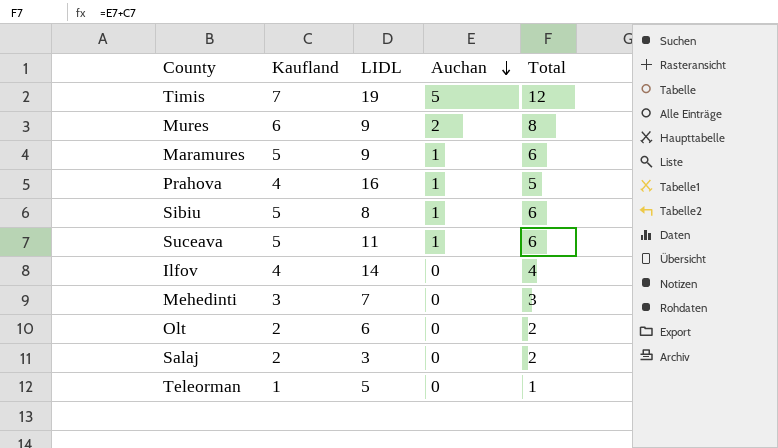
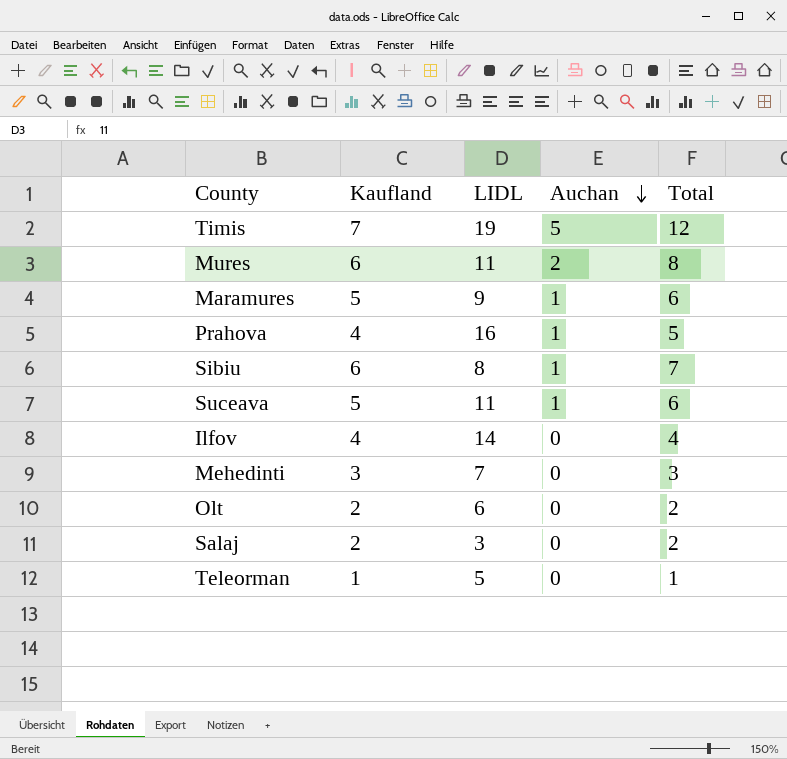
Mures | LIDL: 9 -> 11
Sibiu | Kaufland: 5 -> 6
Sibiu | Total: 6 -> 7

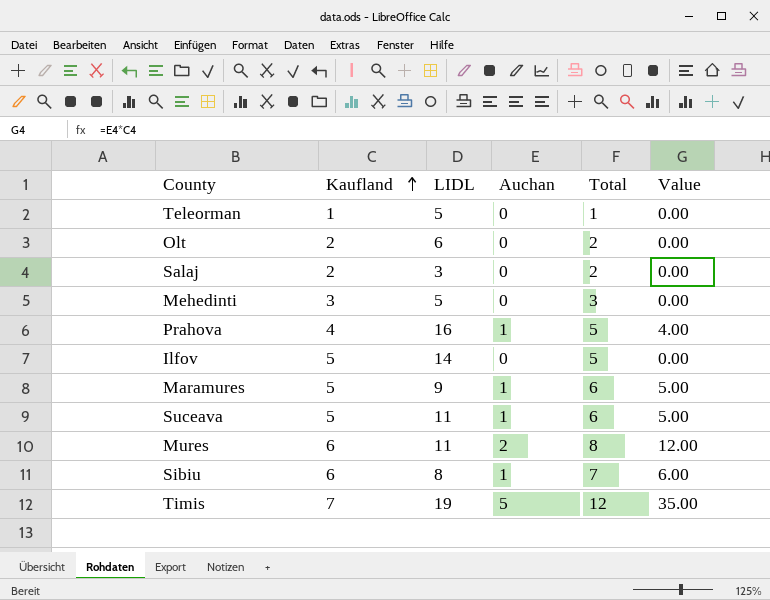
row order: Auchan descending -> Kaufland ascending
column Value | formula: none -> [Kaufland] * [Auchan]
Mehedinti | LIDL: 7 -> 5
Ilfov | Kaufland: 4 -> 5
Ilfov | Total: 4 -> 5

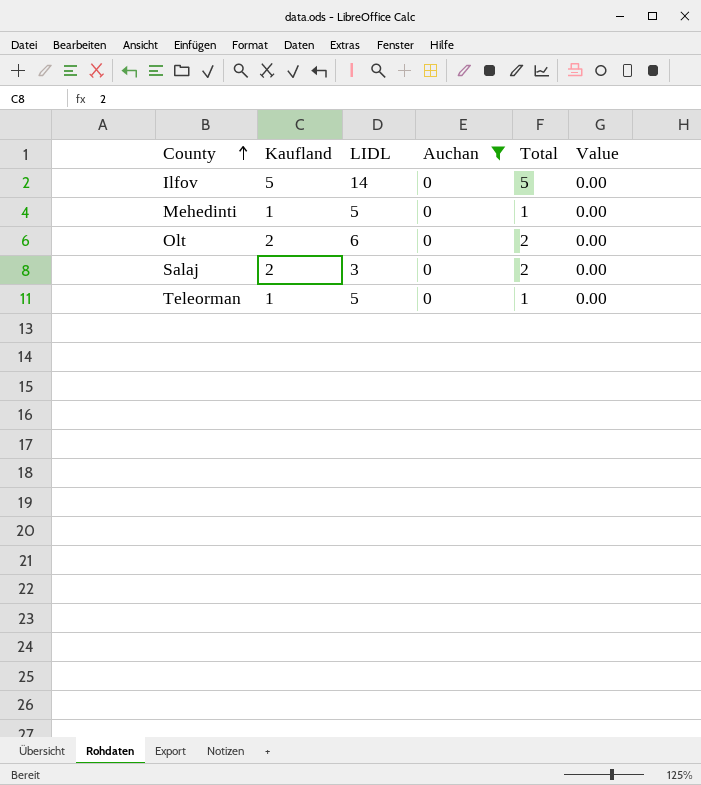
filter: none -> Auchan = 0
row order: Kaufland ascending -> County ascending
Mehedinti | Kaufland: 3 -> 1
Mehedinti | Total: 3 -> 1

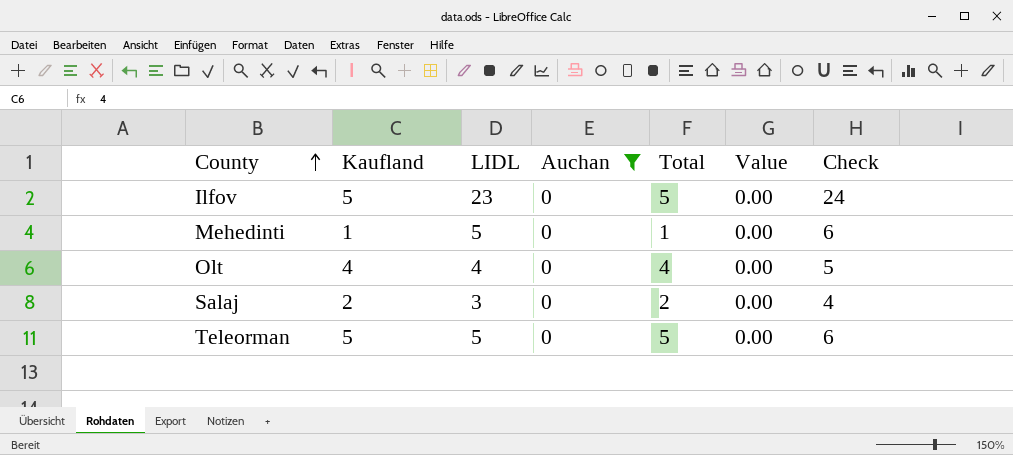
column Check | formula: none -> [LIDL] + 1
Ilfov | LIDL: 14 -> 23
Olt | Kaufland: 2 -> 4
Olt | LIDL: 6 -> 4
Olt | Total: 2 -> 4
Teleorman | Kaufland: 1 -> 5
Teleorman | Total: 1 -> 5

